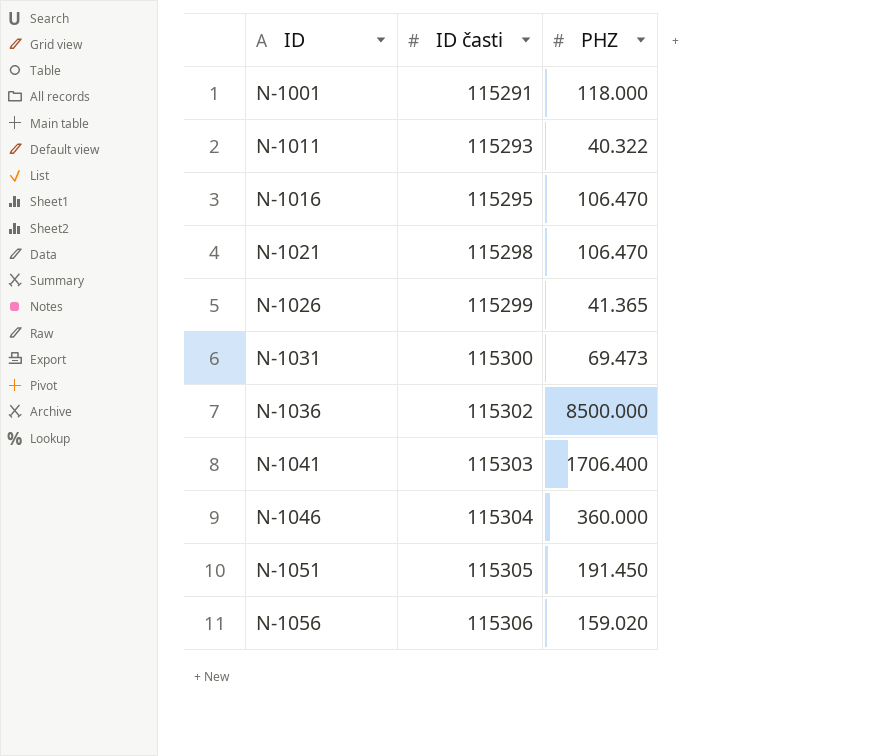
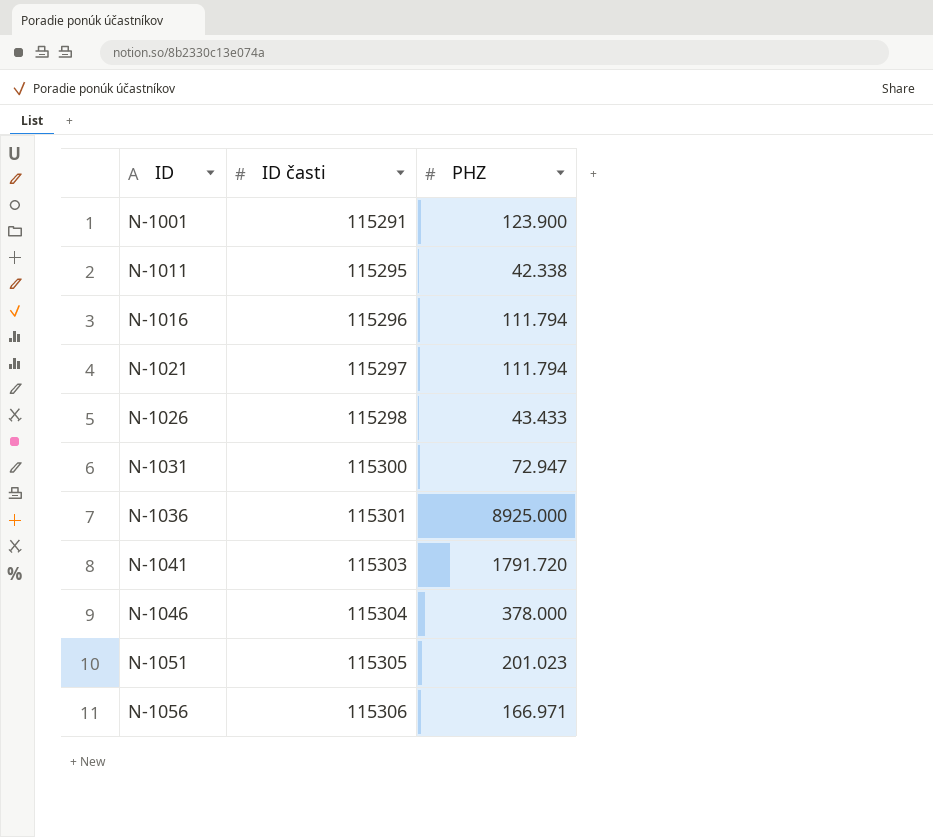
N-1001 | PHZ: 118.000 -> 123.900
N-1011 | ID časti: 115293 -> 115295
N-1011 | PHZ: 40.322 -> 42.338
N-1016 | ID časti: 115295 -> 115296
N-1016 | PHZ: 106.470 -> 111.794
N-1021 | ID časti: 115298 -> 115297
N-1021 | PHZ: 106.470 -> 111.794
N-1026 | ID časti: 115299 -> 115298
N-1026 | PHZ: 41.365 -> 43.433
N-1031 | PHZ: 69.473 -> 72.947
N-1036 | ID časti: 115302 -> 115301
N-1036 | PHZ: 8500.000 -> 8925.000
N-1041 | PHZ: 1706.400 -> 1791.720
N-1046 | PHZ: 360.000 -> 378.000
N-1051 | PHZ: 191.450 -> 201.023
N-1056 | PHZ: 159.020 -> 166.971

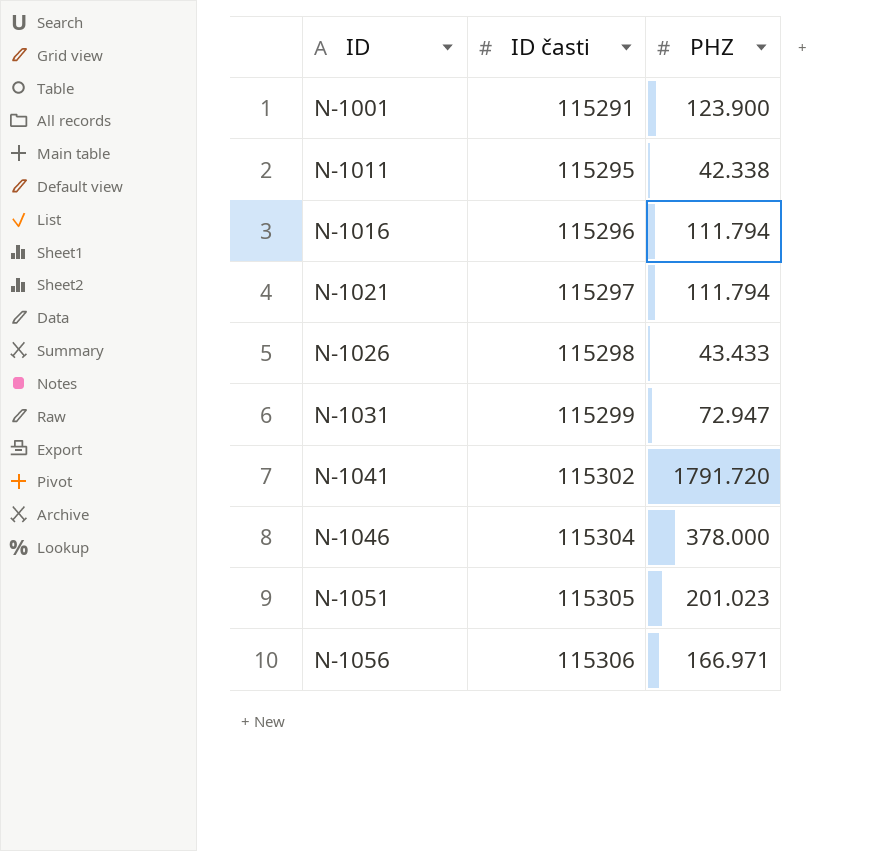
row N-1036: 115301 | 8925.000 -> none
N-1031 | ID časti: 115300 -> 115299
N-1041 | ID časti: 115303 -> 115302

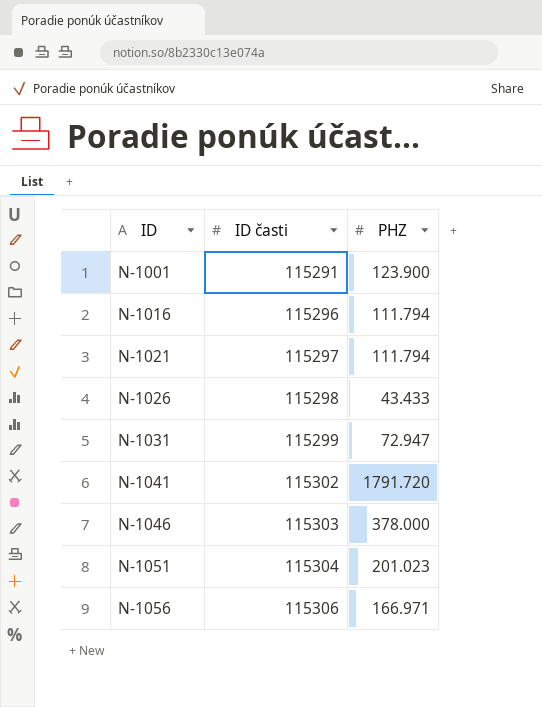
row N-1011: 115295 | 42.338 -> none
N-1046 | ID časti: 115304 -> 115303
N-1051 | ID časti: 115305 -> 115304

